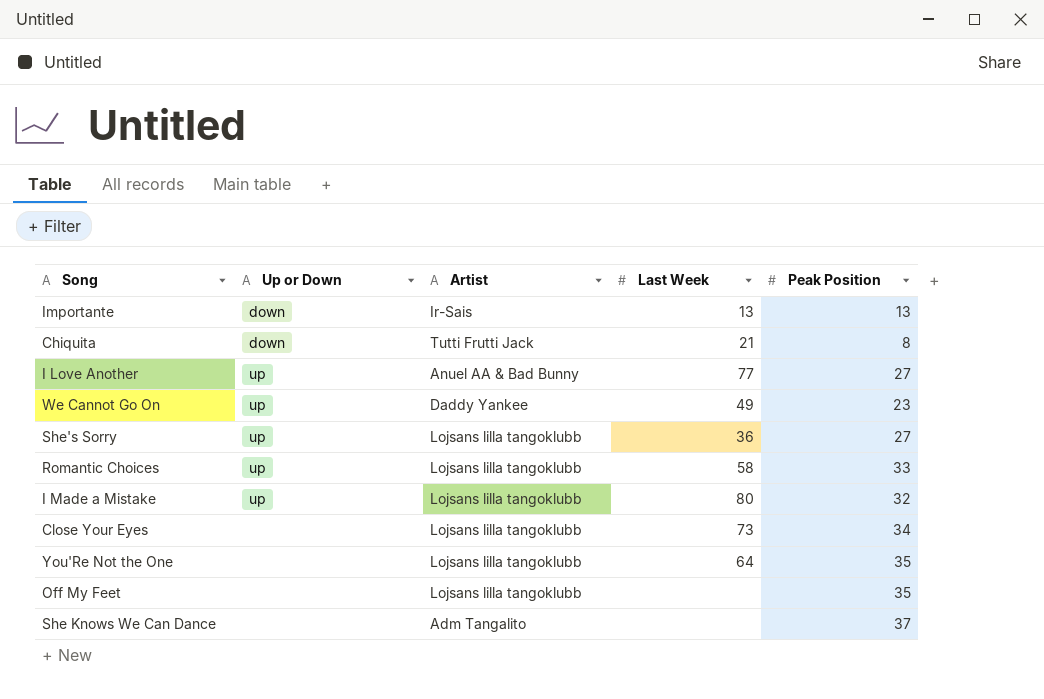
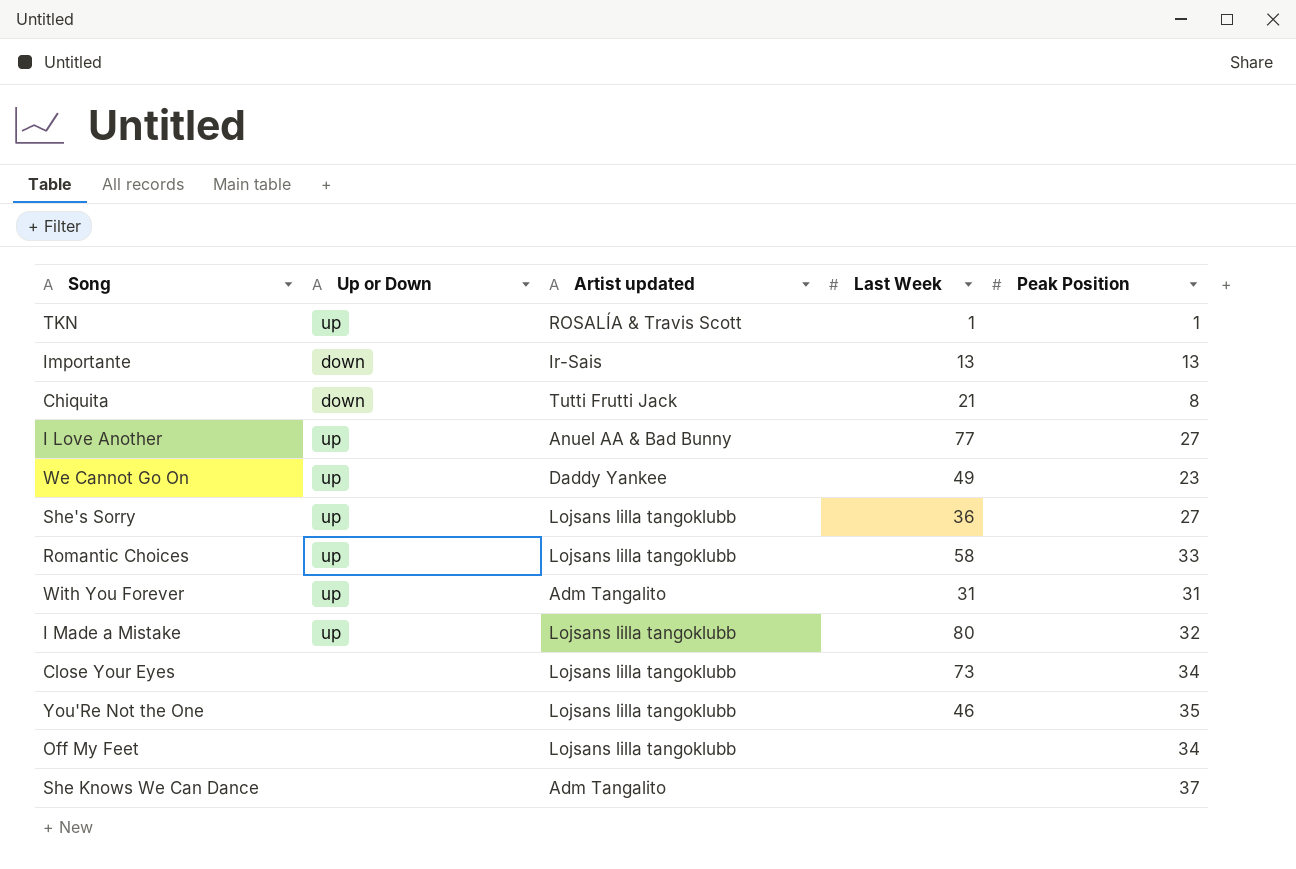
column name: Artist -> Artist updated
row TKN: none -> up | ROSALÍA & Travis Scott | 1 | 1
row With You Forever: none -> up | Adm Tangalito | 31 | 31
You'Re Not the One | Last Week: 64 -> 46
Off My Feet | Peak Position: 35 -> 34

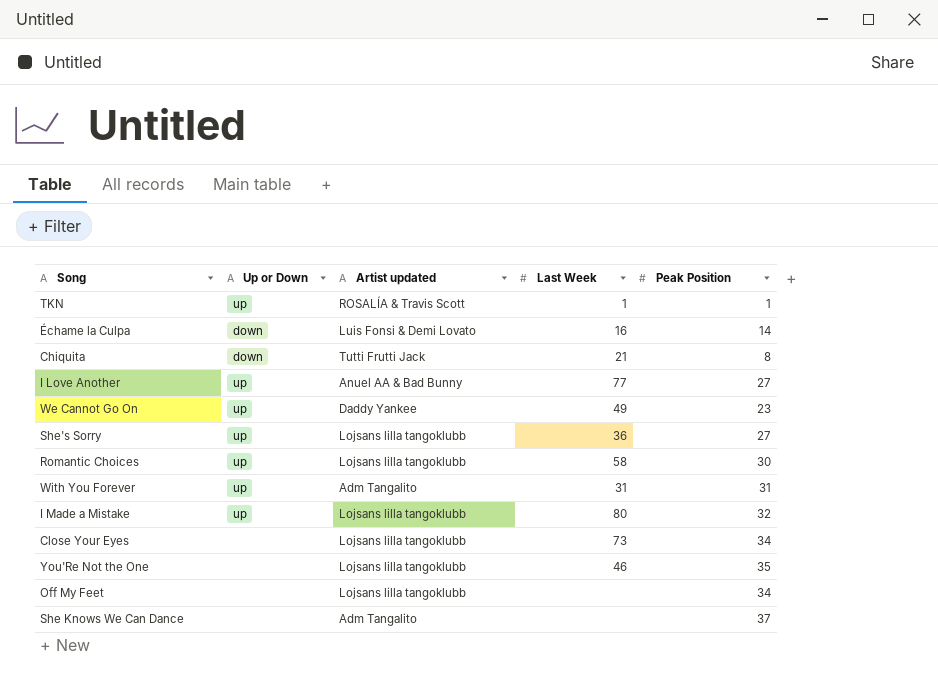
row Importante: down | Ir-Sais | 13 | 13 -> none
row Échame la Culpa: none -> down | Luis Fonsi & Demi Lovato | 16 | 14
Romantic Choices | Peak Position: 33 -> 30

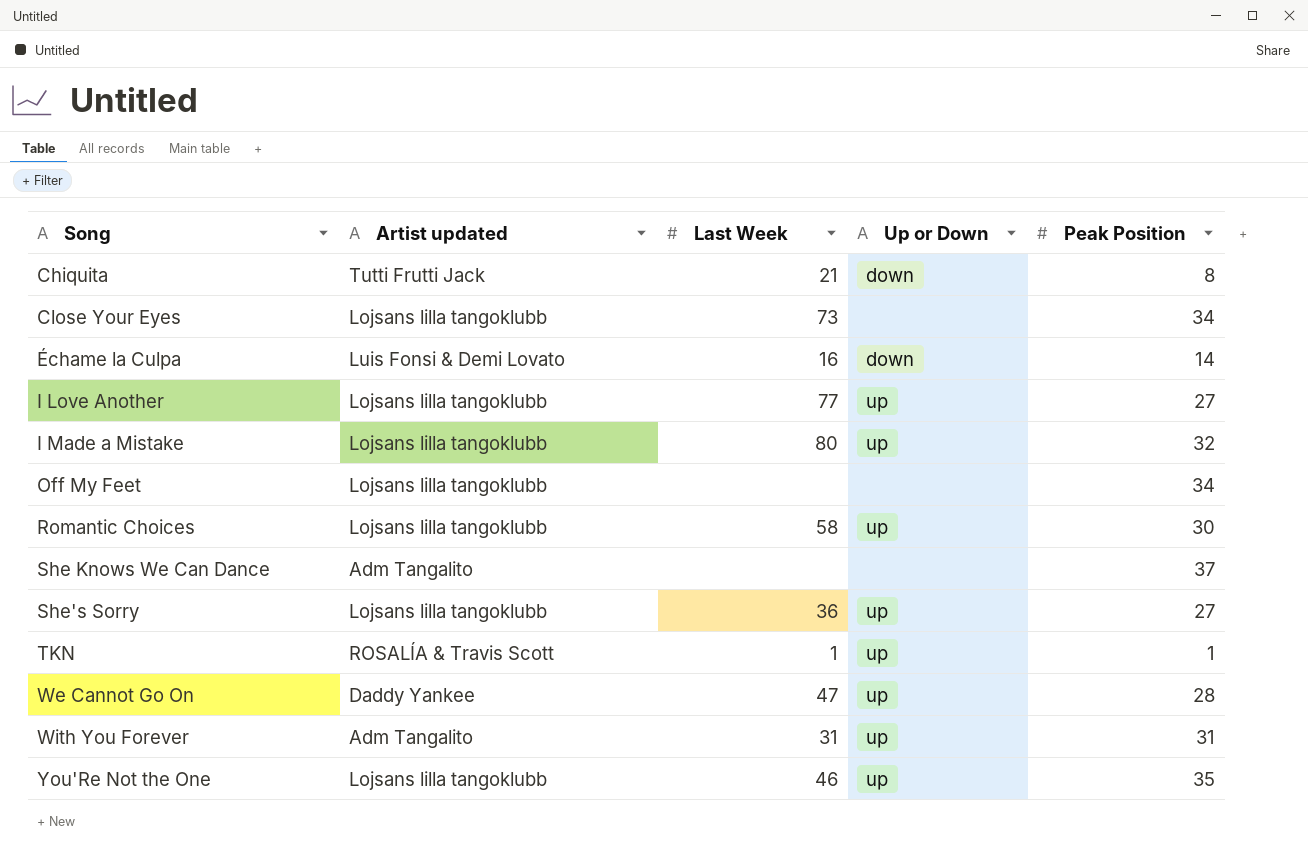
row order: none -> Song ascending
column Up or Down | position: 2 -> 4
I Love Another | Artist updated: Anuel AA & Bad Bunny -> Lojsans lilla tangoklubb
We Cannot Go On | Last Week: 49 -> 47
We Cannot Go On | Peak Position: 23 -> 28
You'Re Not the One | Up or Down: none -> up

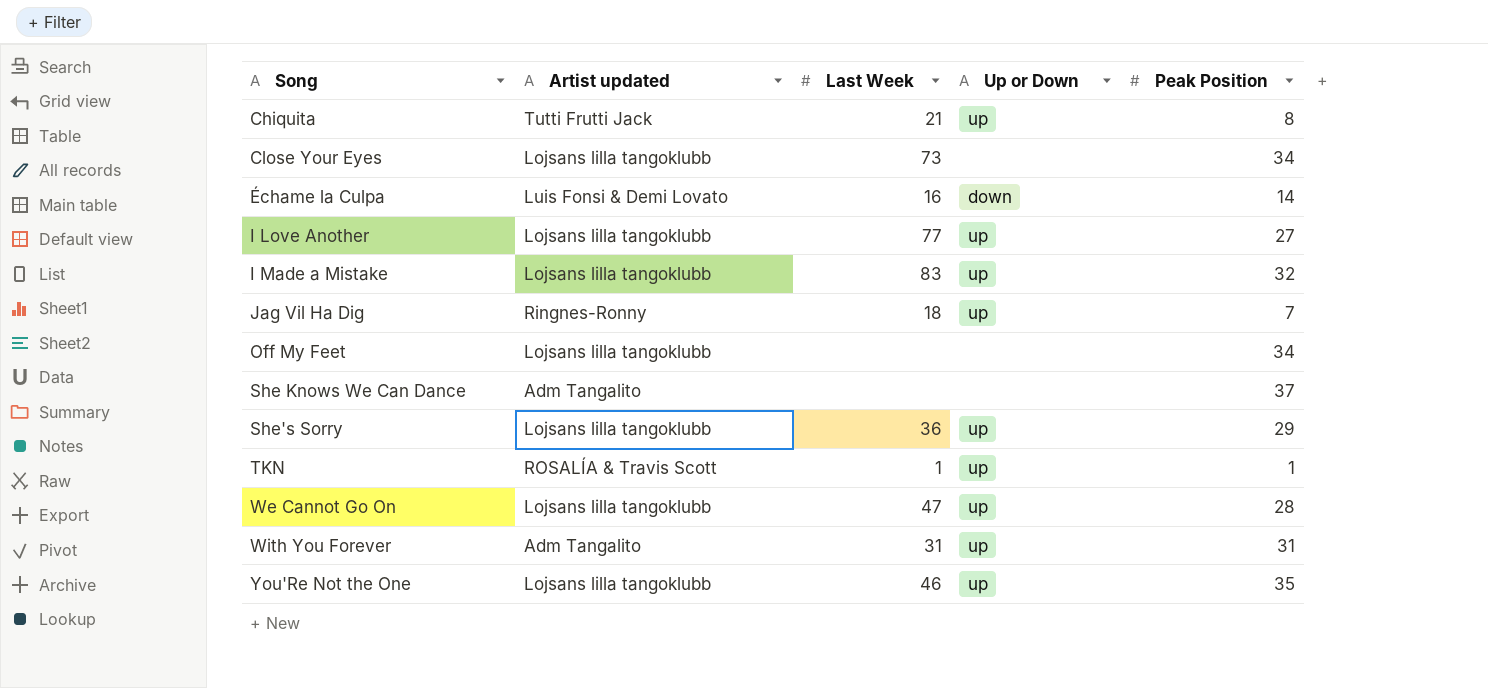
row Romantic Choices: Lojsans lilla tangoklubb | 58 | up | 30 -> none
Chiquita | Up or Down: down -> up
I Made a Mistake | Last Week: 80 -> 83
row Jag Vil Ha Dig: none -> Ringnes-Ronny | 18 | up | 7
She's Sorry | Peak Position: 27 -> 29
We Cannot Go On | Artist updated: Daddy Yankee -> Lojsans lilla tangoklubb

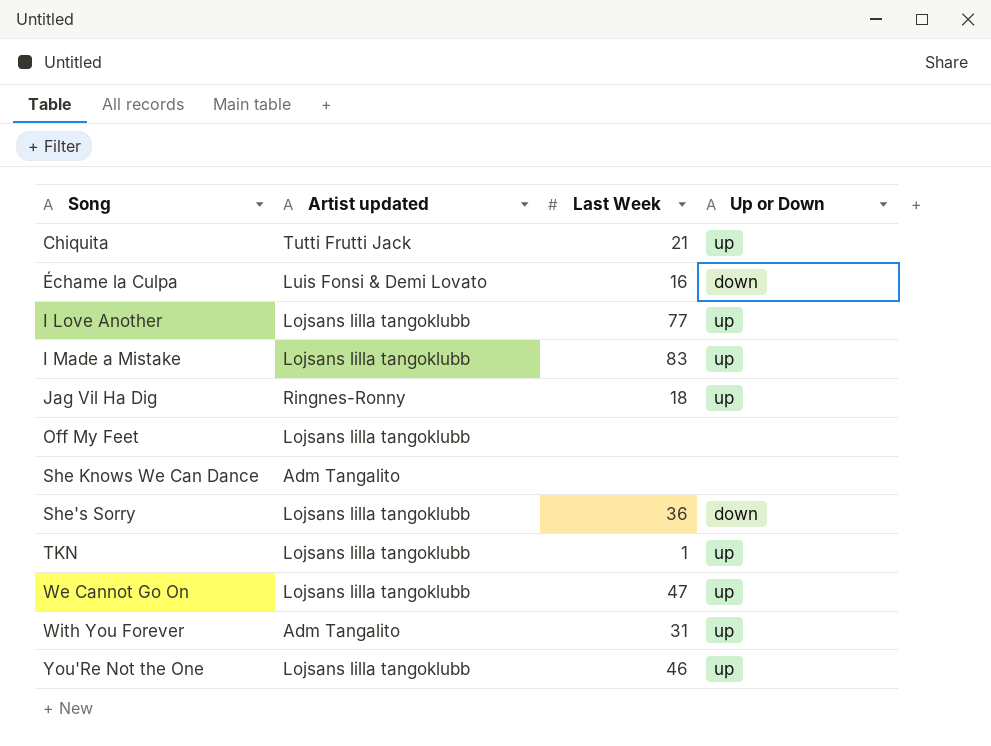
column Peak Position | position: 5 -> none
row Close Your Eyes: Lojsans lilla tangoklubb | 73 | none | 34 -> none
She's Sorry | Up or Down: up -> down
TKN | Artist updated: ROSALÍA & Travis Scott -> Lojsans lilla tangoklubb

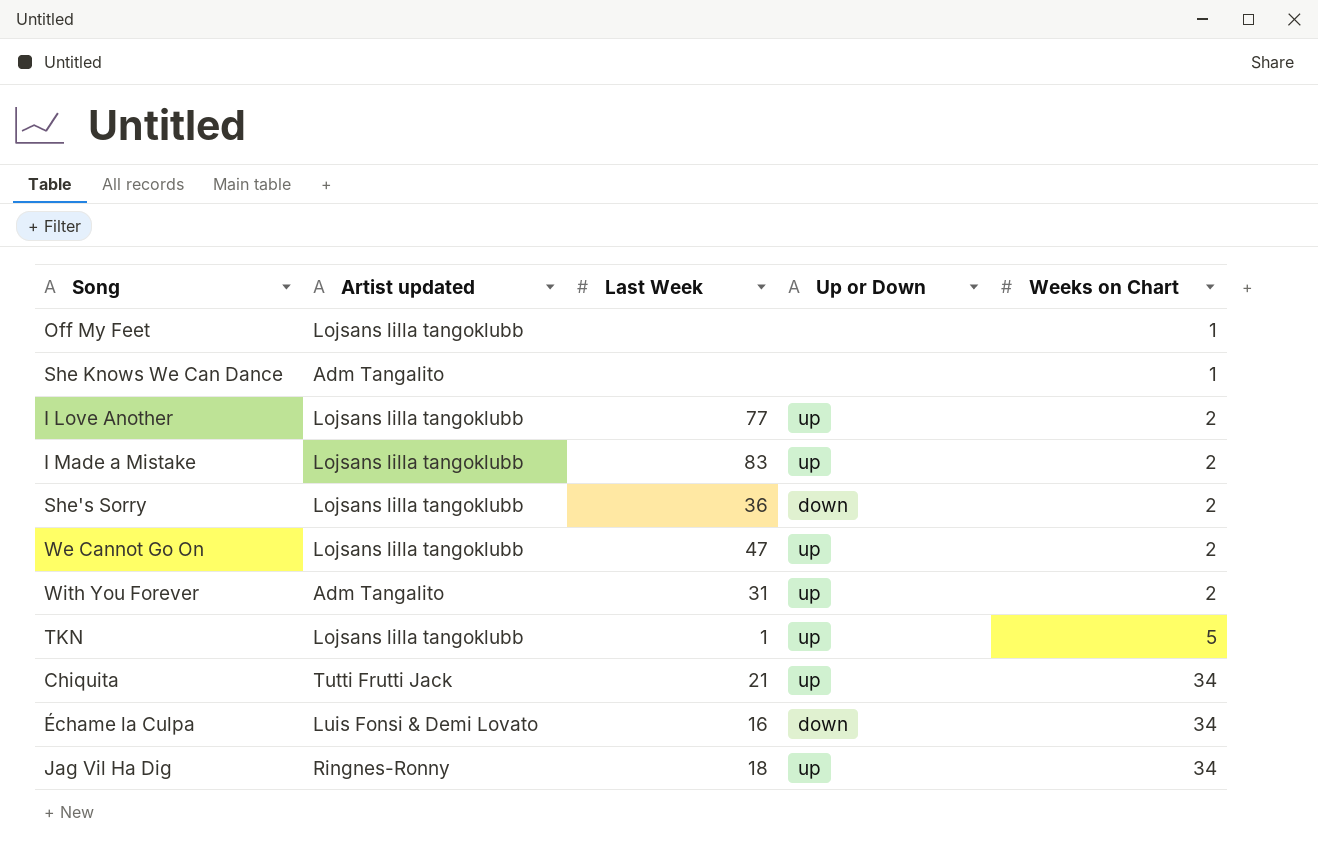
row order: Song ascending -> Weeks on Chart ascending
column Weeks on Chart | position: none -> 5
row You'Re Not the One: Lojsans lilla tangoklubb | 46 | up -> none

